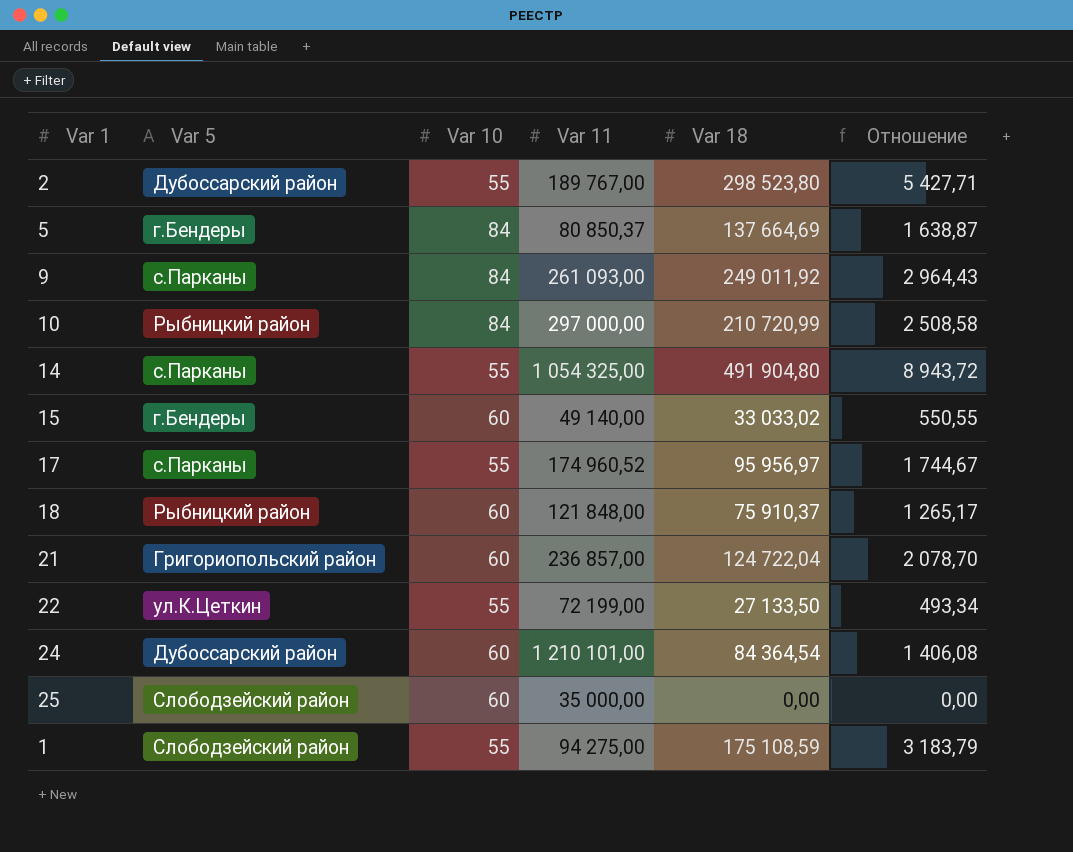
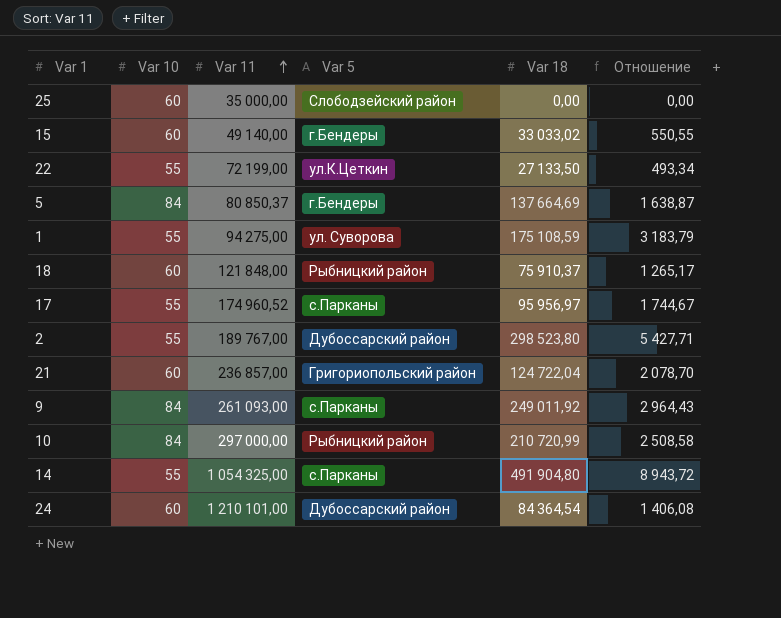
row order: none -> Var 11 ascending
column Var 5 | position: 2 -> 4
1 | Var 5: Слободзейский район -> ул. Суворова

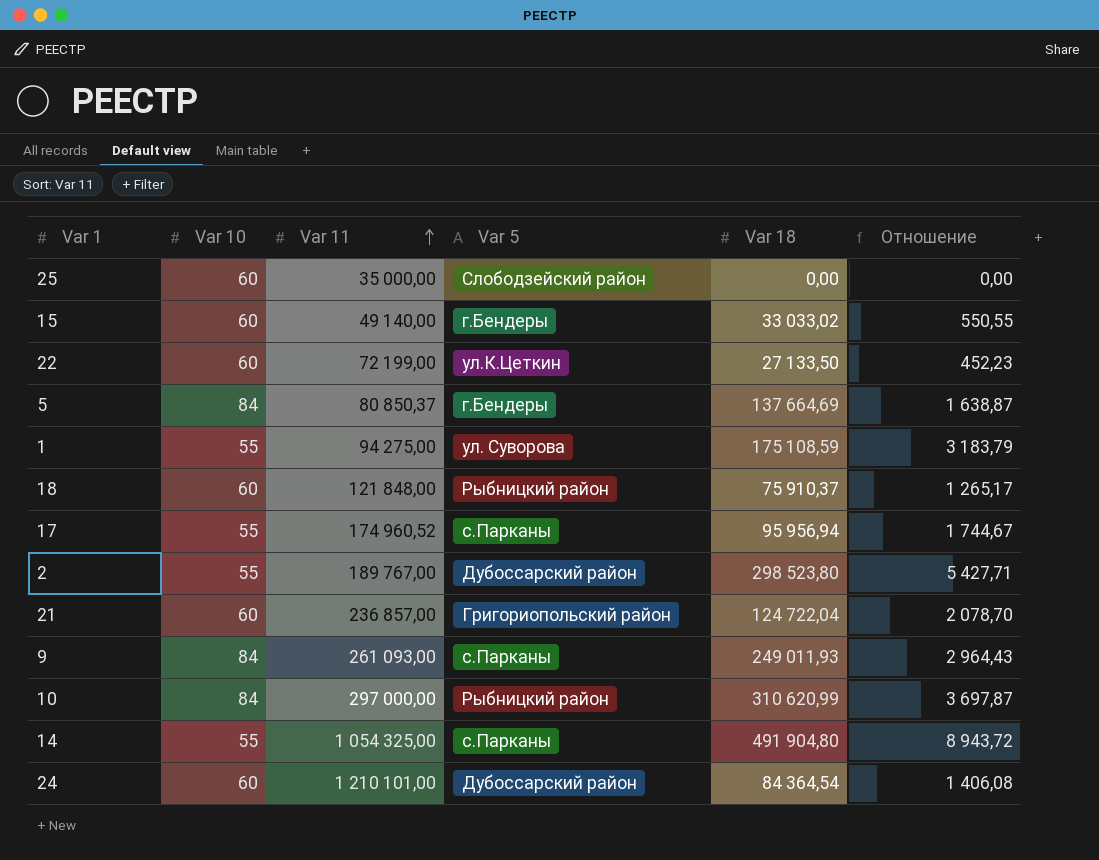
22 | Var 10: 55 -> 60
22 | Отношение: 493,34 -> 452,23
17 | Var 18: 95 956,97 -> 95 956,94
9 | Var 18: 249 011,92 -> 249 011,93
10 | Var 18: 210 720,99 -> 310 620,99
10 | Отношение: 2 508,58 -> 3 697,87

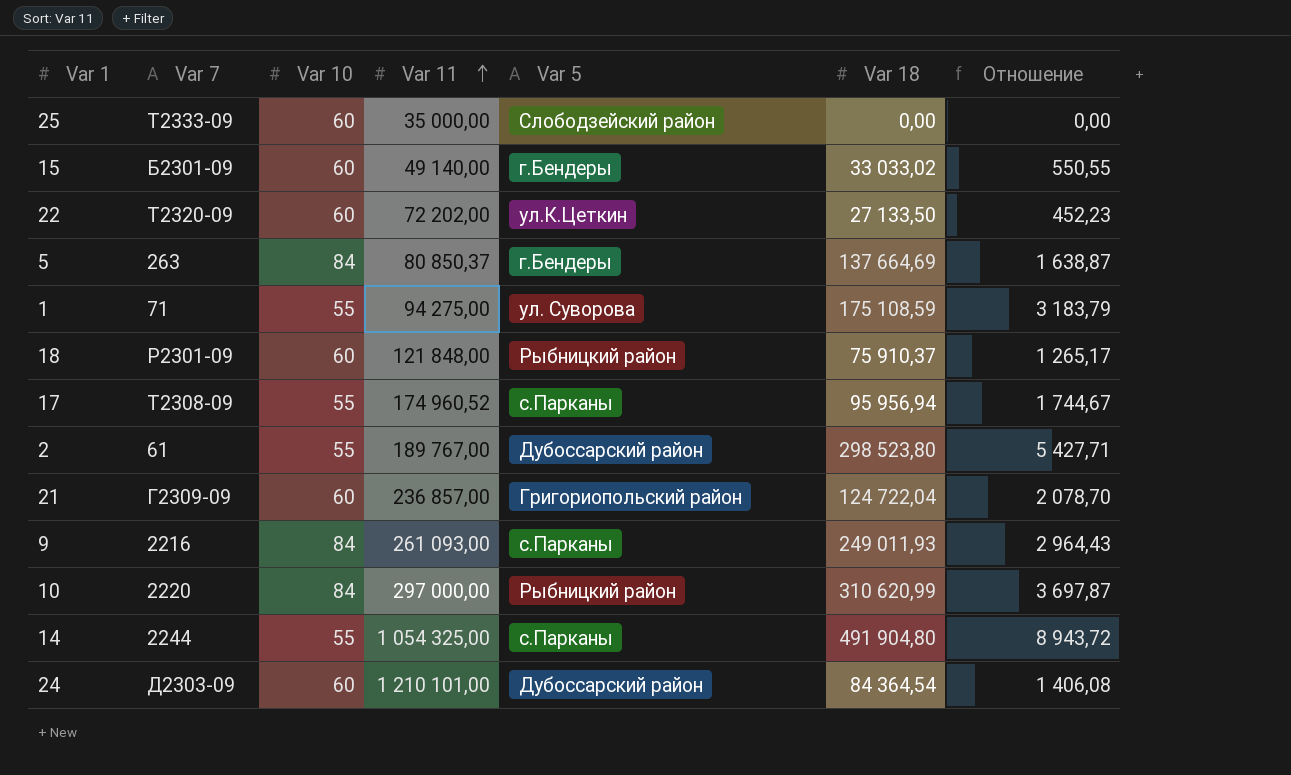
column Var 7 | position: none -> 2
22 | Var 11: 72 199,00 -> 72 202,00

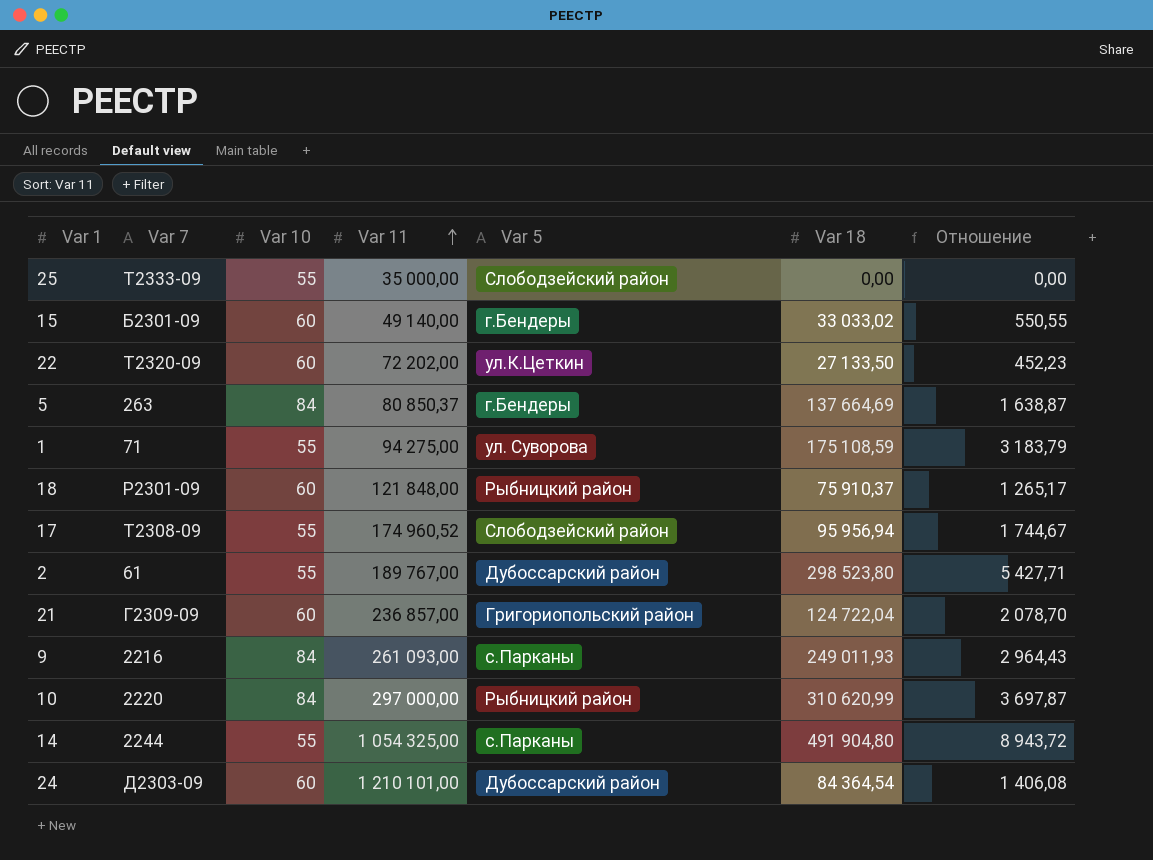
25 | Var 10: 60 -> 55
17 | Var 5: с.Парканы -> Слободзейский район

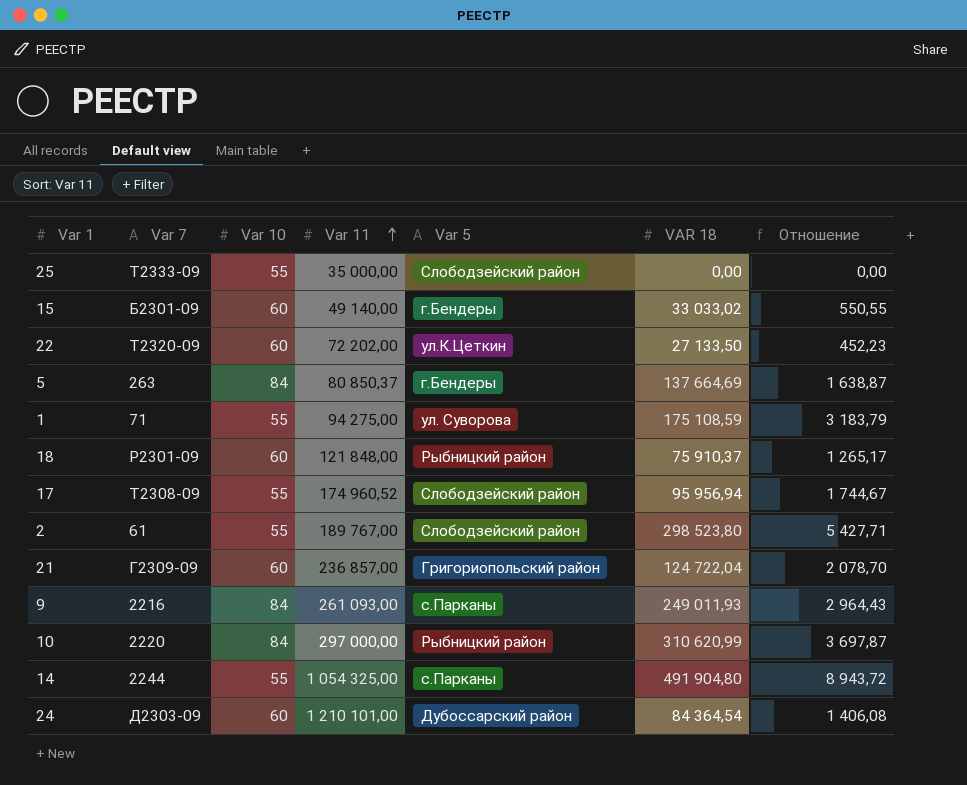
column name: Var 18 -> VAR 18
2 | Var 5: Дубоссарский район -> Слободзейский район

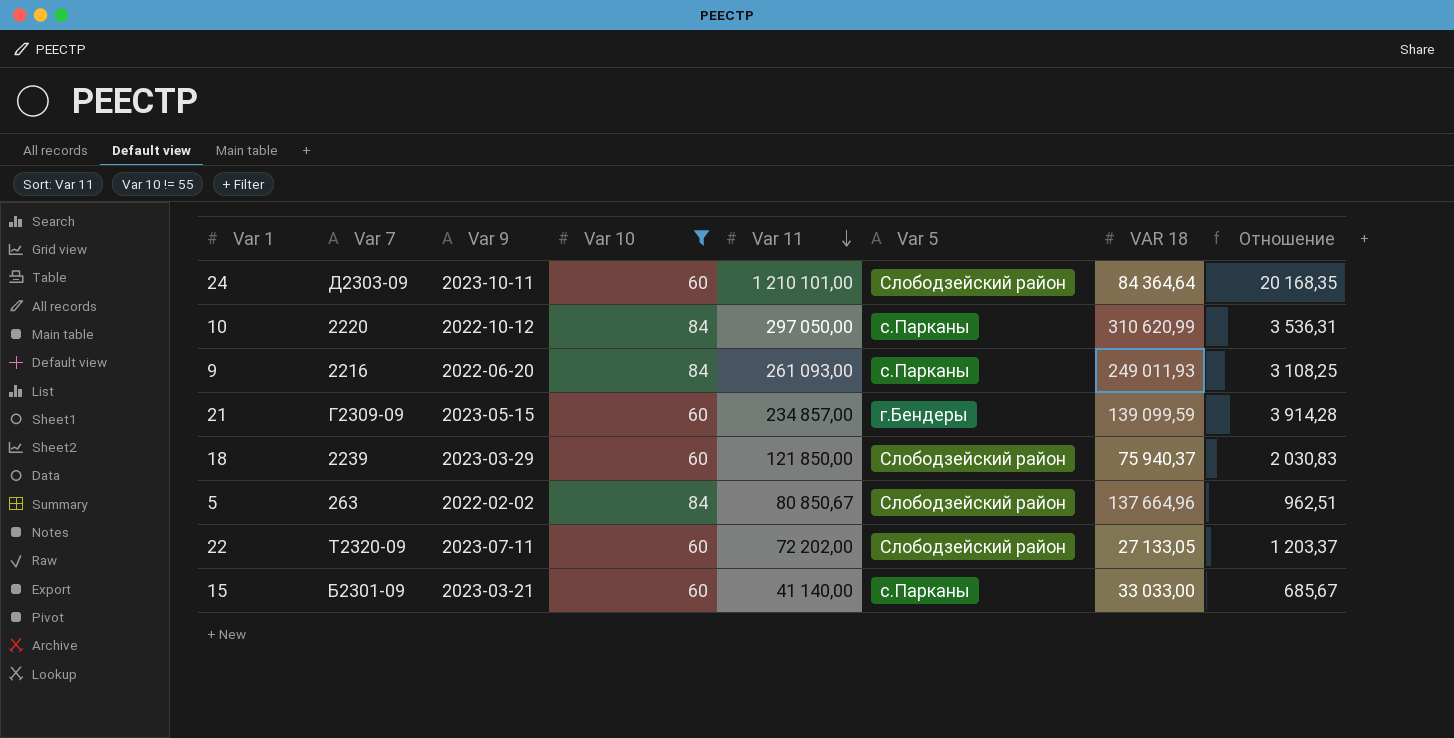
filter: none -> Var 10 != 55
row order: Var 11 ascending -> Var 11 descending
column Var 9 | position: none -> 3
column Отношение | formula: [VAR 18] / [Var 10] -> [Var 11] / [Var 10]
24 | Var 5: Дубоссарский район -> Слободзейский район
24 | VAR 18: 84 364,54 -> 84 364,64
10 | Var 11: 297 000,00 -> 297 050,00
10 | Var 5: Рыбницкий район -> с.Парканы
21 | Var 11: 236 857,00 -> 234 857,00
21 | Var 5: Григориопольский район -> г.Бендеры
21 | VAR 18: 124 722,04 -> 139 099,59
18 | Var 7: Р2301-09 -> 2239
18 | Var 11: 121 848,00 -> 121 850,00
18 | Var 5: Рыбницкий район -> Слободзейский район
18 | VAR 18: 75 910,37 -> 75 940,37
5 | Var 11: 80 850,37 -> 80 850,67
5 | Var 5: г.Бендеры -> Слободзейский район
5 | VAR 18: 137 664,69 -> 137 664,96
22 | Var 5: ул.К.Цеткин -> Слободзейский район
22 | VAR 18: 27 133,50 -> 27 133,05
15 | Var 11: 49 140,00 -> 41 140,00
15 | Var 5: г.Бендеры -> с.Парканы
15 | VAR 18: 33 033,02 -> 33 033,00

